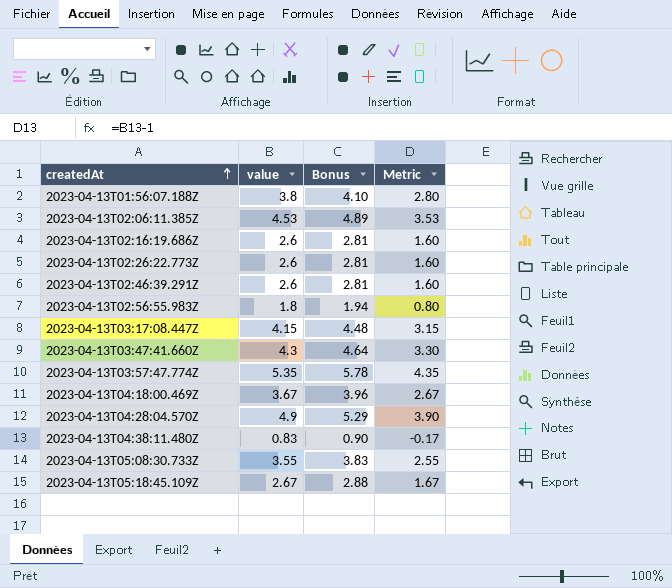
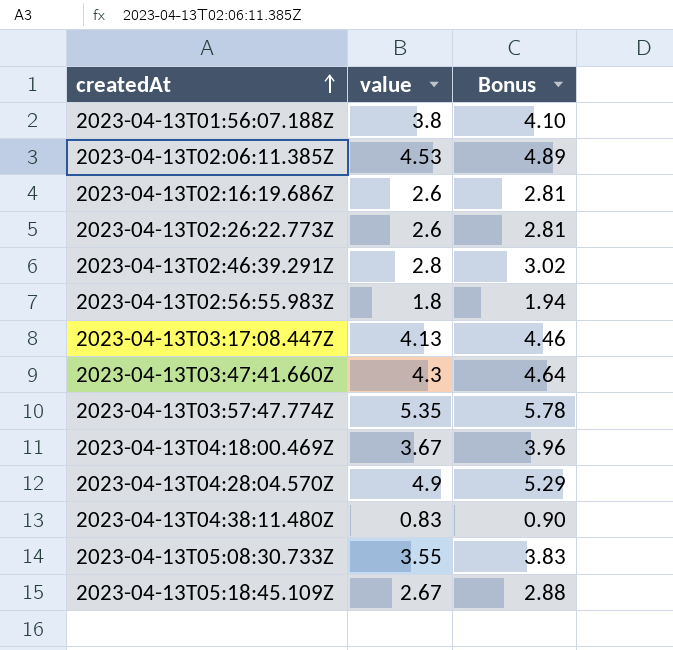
column Metric | formula: [value] - 1 -> none
2023-04-13T02:46:39.291Z | value: 2.6 -> 2.8
2023-04-13T02:46:39.291Z | Bonus: 2.81 -> 3.02
2023-04-13T03:17:08.447Z | value: 4.15 -> 4.13
2023-04-13T03:17:08.447Z | Bonus: 4.48 -> 4.46

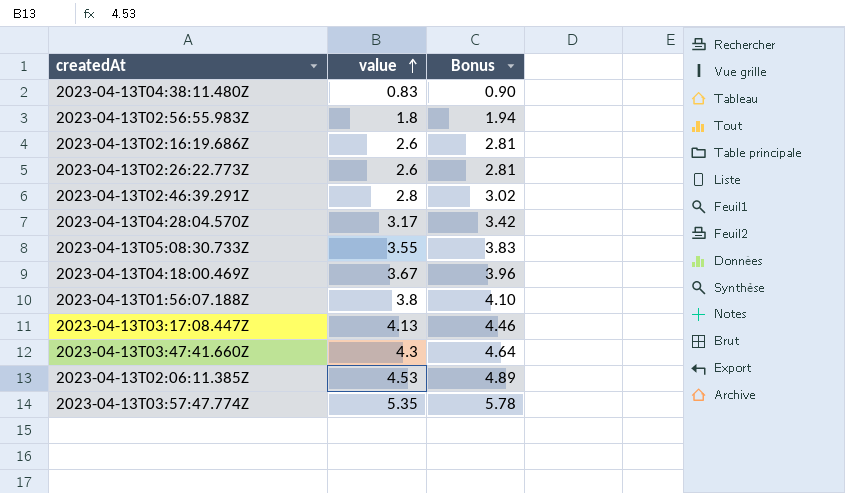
row order: createdAt ascending -> value ascending
row 2023-04-13T05:18:45.109Z: 2.67 | 2.88 -> none
2023-04-13T04:28:04.570Z | value: 4.9 -> 3.17
2023-04-13T04:28:04.570Z | Bonus: 5.29 -> 3.42

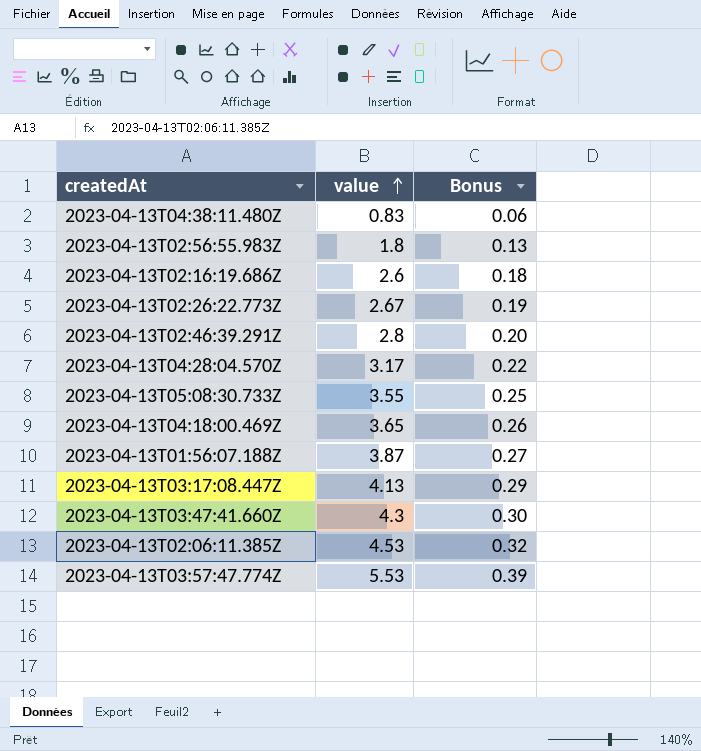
column Bonus | formula: [value] * 1.08 -> [value] * 0.07
2023-04-13T02:26:22.773Z | value: 2.6 -> 2.67
2023-04-13T04:18:00.469Z | value: 3.67 -> 3.65
2023-04-13T01:56:07.188Z | value: 3.8 -> 3.87
2023-04-13T03:57:47.774Z | value: 5.35 -> 5.53

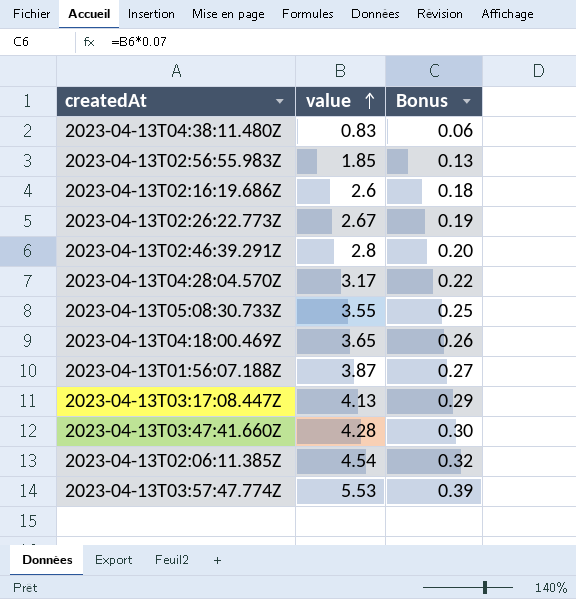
2023-04-13T02:56:55.983Z | value: 1.8 -> 1.85
2023-04-13T03:47:41.660Z | value: 4.3 -> 4.28
2023-04-13T02:06:11.385Z | value: 4.53 -> 4.54

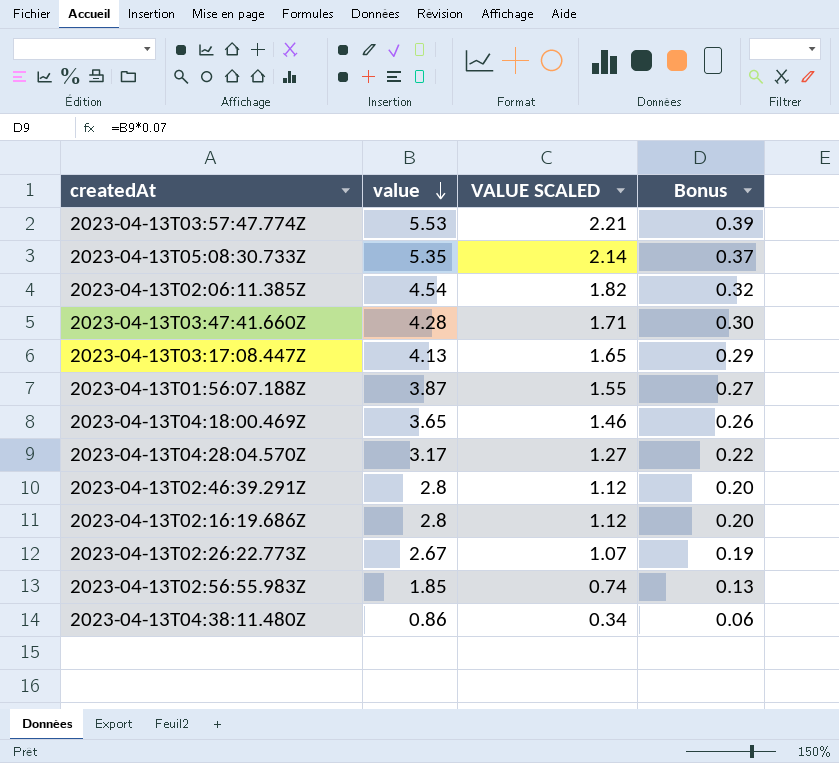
row order: value ascending -> value descending
column VALUE SCALED | formula: none -> [value] * 0.4
2023-04-13T05:08:30.733Z | value: 3.55 -> 5.35
2023-04-13T05:08:30.733Z | Bonus: 0.25 -> 0.37
2023-04-13T02:16:19.686Z | value: 2.6 -> 2.8
2023-04-13T02:16:19.686Z | Bonus: 0.18 -> 0.20
2023-04-13T04:38:11.480Z | value: 0.83 -> 0.86

